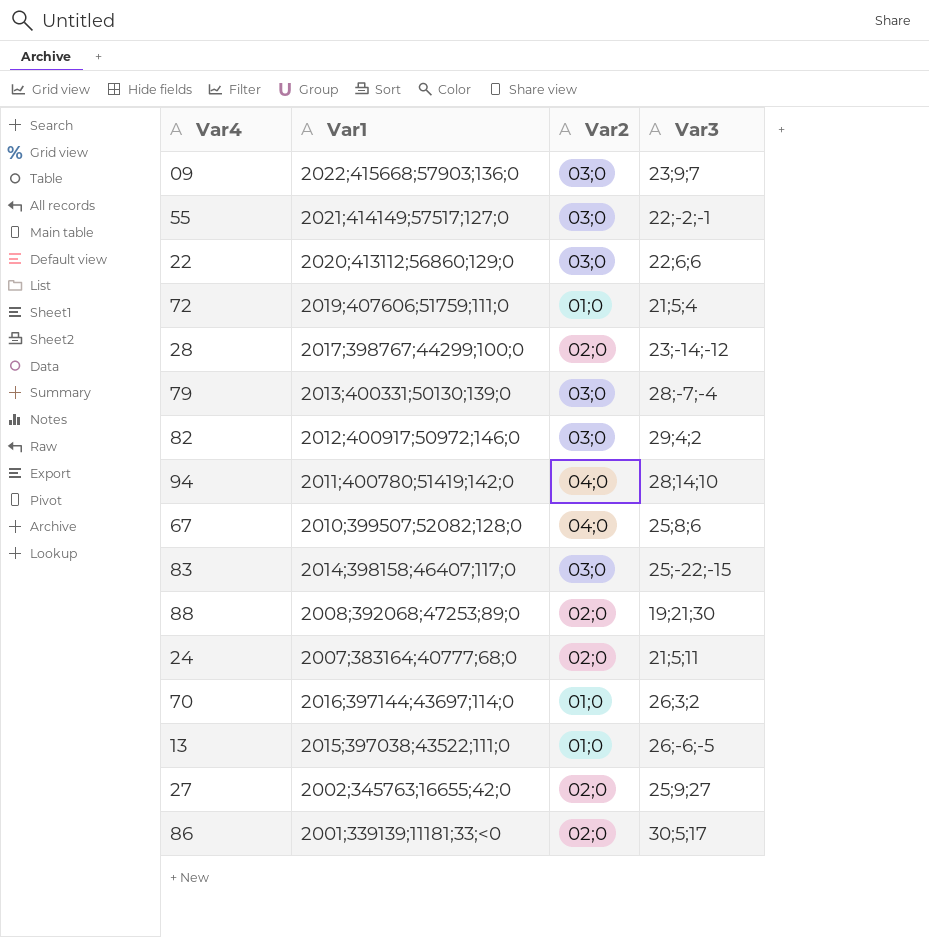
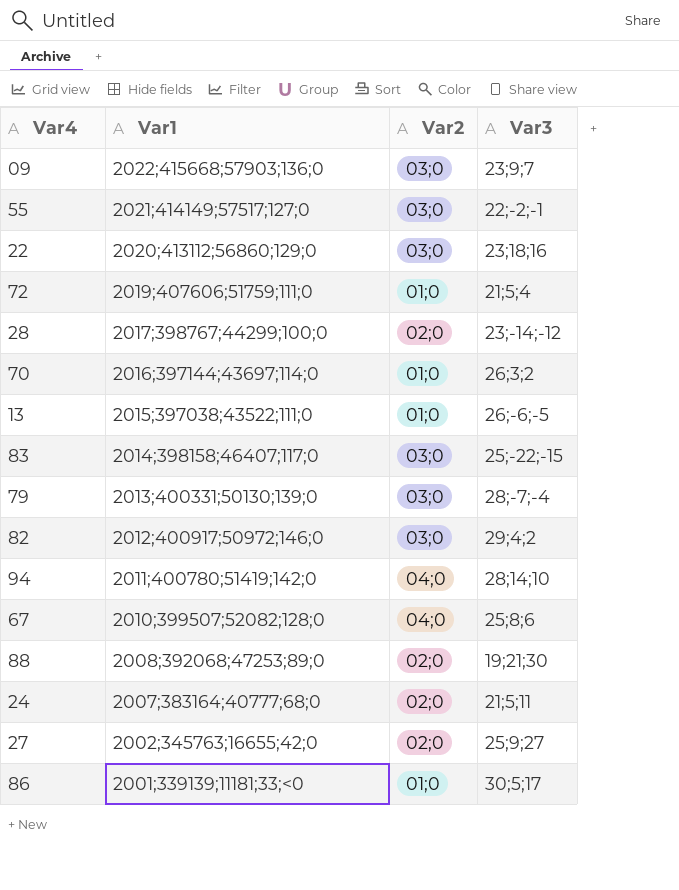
row order: none -> Var1 descending
22 | Var3: 22;6;6 -> 23;18;16
86 | Var2: 02;0 -> 01;0

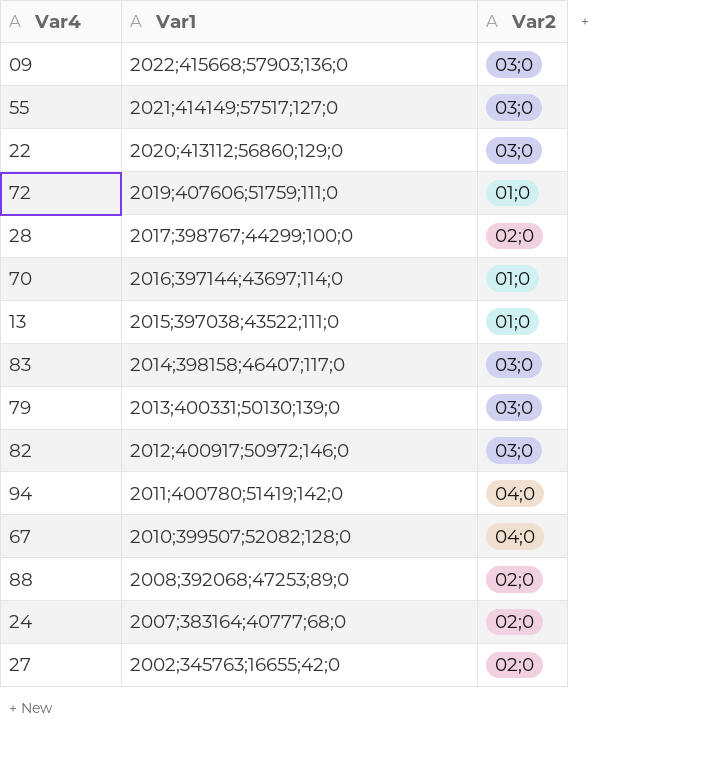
column Var3 | position: 4 -> none
row 86: 2001;339139;11181;33;<0 | 01;0 | 30;5;17 -> none

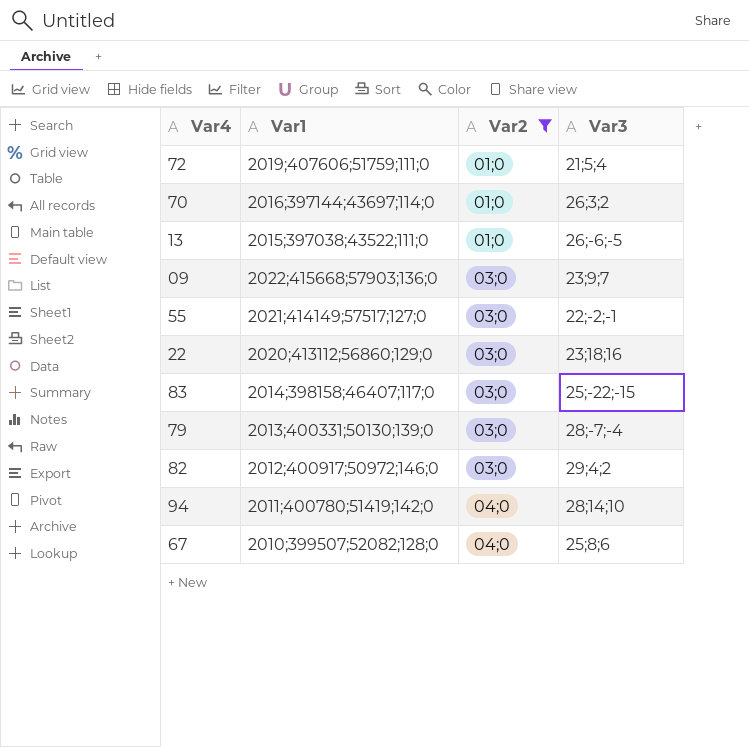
filter: none -> Var2 != 02;0
row order: Var1 descending -> Var2 ascending
column Var3 | position: none -> 4

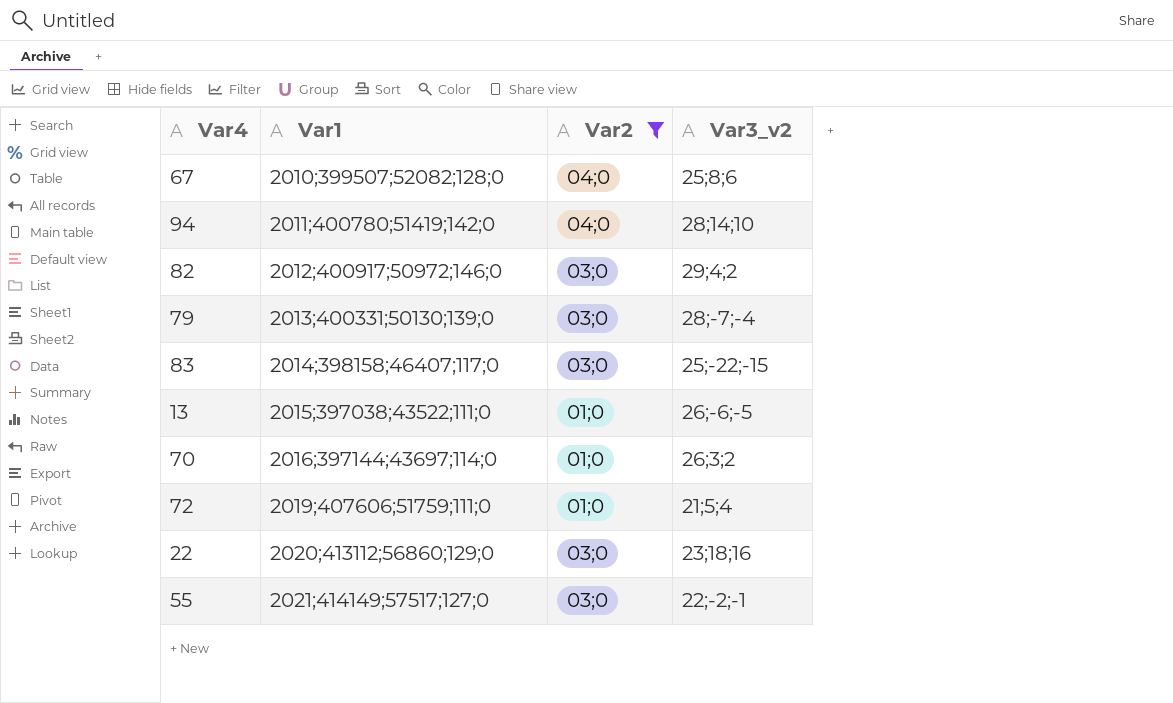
row order: Var2 ascending -> Var1 ascending
column name: Var3 -> Var3_v2
row 09: 2022;415668;57903;136;0 | 03;0 | 23;9;7 -> none

